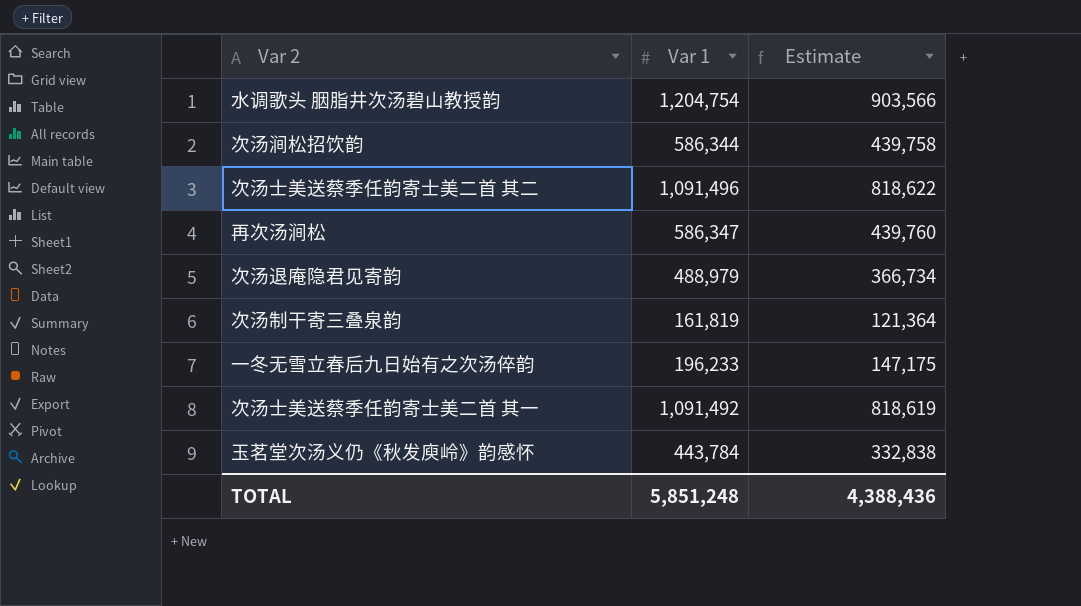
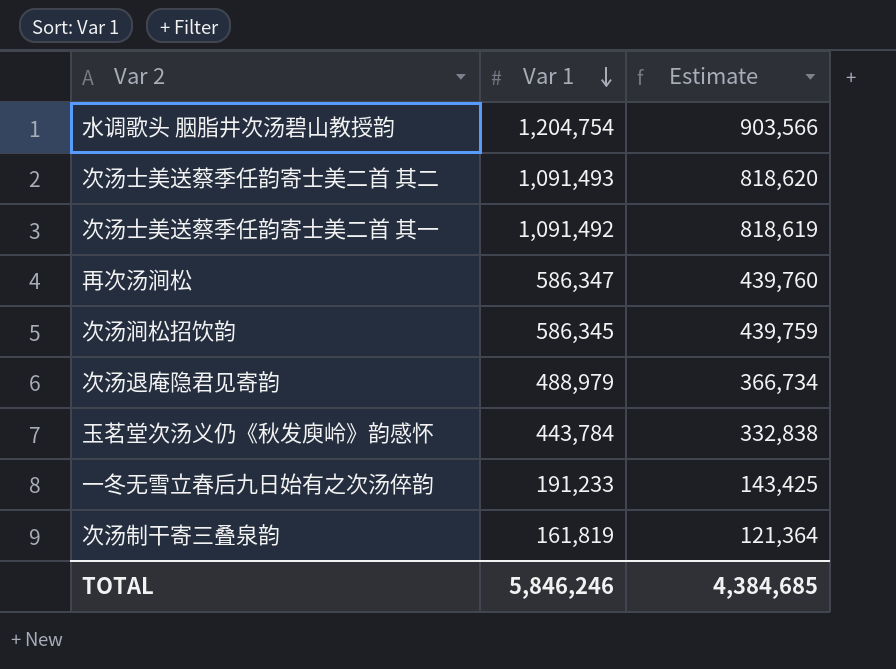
row order: none -> Var 1 descending
次汤士美送蔡季任韵寄士美二首 其二 | Var 1: 1,091,496 -> 1,091,493
次汤士美送蔡季任韵寄士美二首 其二 | Estimate: 818,622 -> 818,620
次汤涧松招饮韵 | Var 1: 586,344 -> 586,345
次汤涧松招饮韵 | Estimate: 439,758 -> 439,759
一冬无雪立春后九日始有之次汤倅韵 | Var 1: 196,233 -> 191,233
一冬无雪立春后九日始有之次汤倅韵 | Estimate: 147,175 -> 143,425
TOTAL | Var 1: 5,851,248 -> 5,846,246
TOTAL | Estimate: 4,388,436 -> 4,384,685

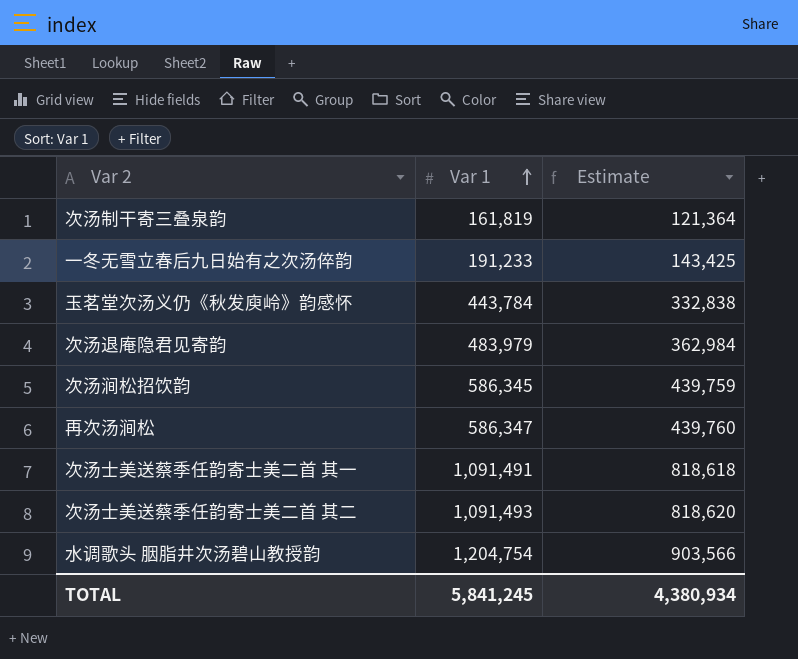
row order: Var 1 descending -> Var 1 ascending
次汤退庵隐君见寄韵 | Var 1: 488,979 -> 483,979
次汤退庵隐君见寄韵 | Estimate: 366,734 -> 362,984
次汤士美送蔡季任韵寄士美二首 其一 | Var 1: 1,091,492 -> 1,091,491
次汤士美送蔡季任韵寄士美二首 其一 | Estimate: 818,619 -> 818,618
TOTAL | Var 1: 5,846,246 -> 5,841,245
TOTAL | Estimate: 4,384,685 -> 4,380,934

